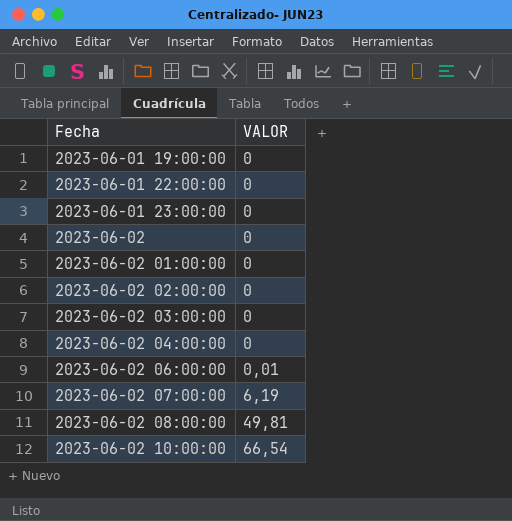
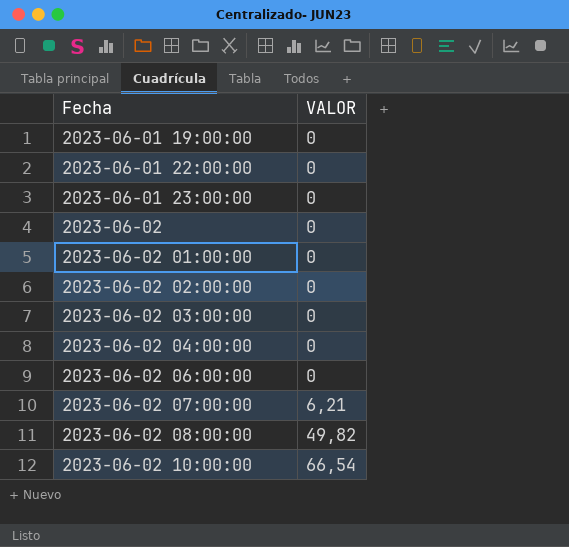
2023-06-02 06:00:00 | VALOR: 0,01 -> 0
2023-06-02 07:00:00 | VALOR: 6,19 -> 6,21
2023-06-02 08:00:00 | VALOR: 49,81 -> 49,82

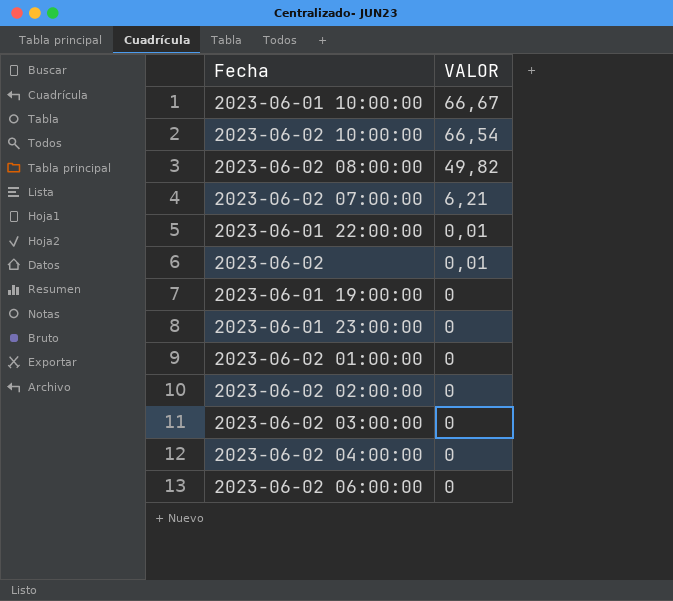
row order: Fecha ascending -> VALOR descending
row 2023-06-01 10:00:00: none -> 66,67
2023-06-01 22:00:00 | VALOR: 0 -> 0,01
2023-06-02 | VALOR: 0 -> 0,01

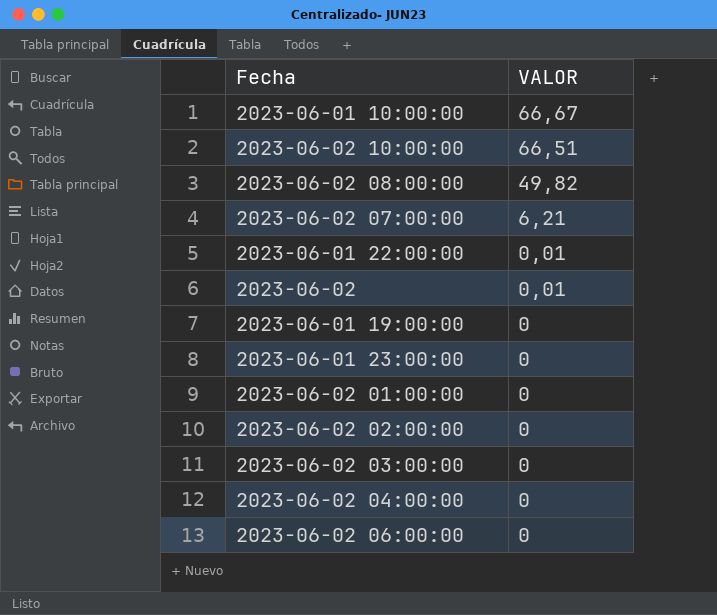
2023-06-02 10:00:00 | VALOR: 66,54 -> 66,51

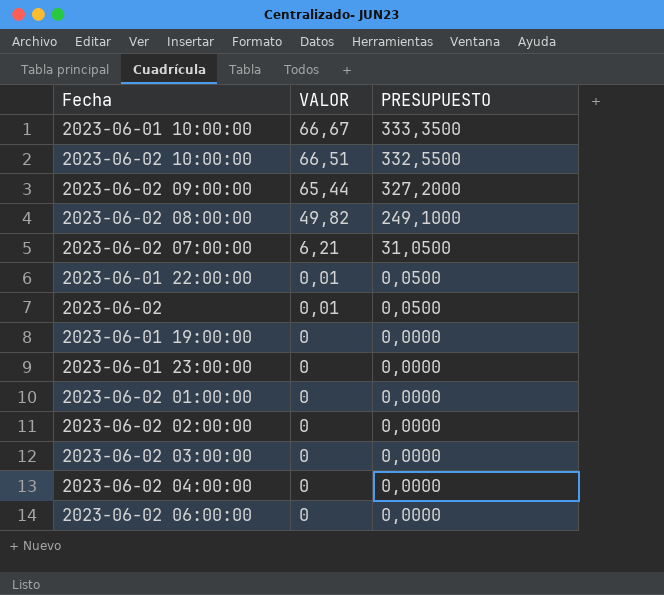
column PRESUPUESTO | formula: none -> [VALOR] * 5
row 2023-06-02 09:00:00: none -> 65,44 | 327,2000

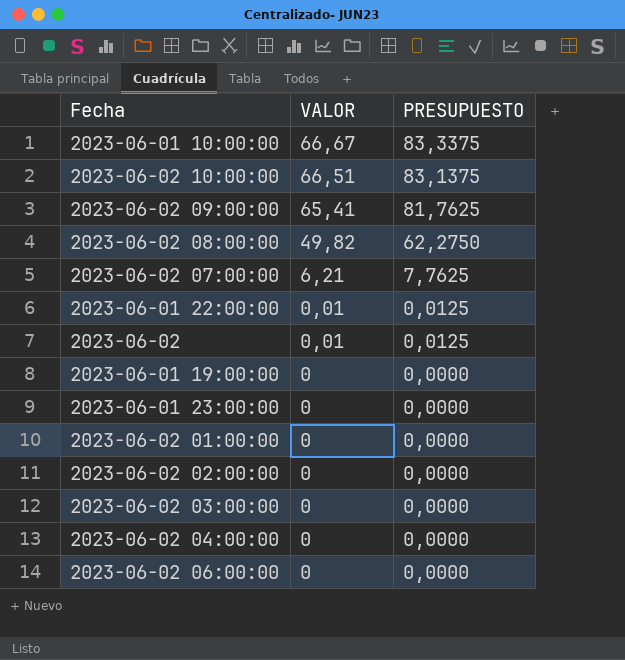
column PRESUPUESTO | formula: [VALOR] * 5 -> [VALOR] * 1,25
2023-06-02 09:00:00 | VALOR: 65,44 -> 65,41

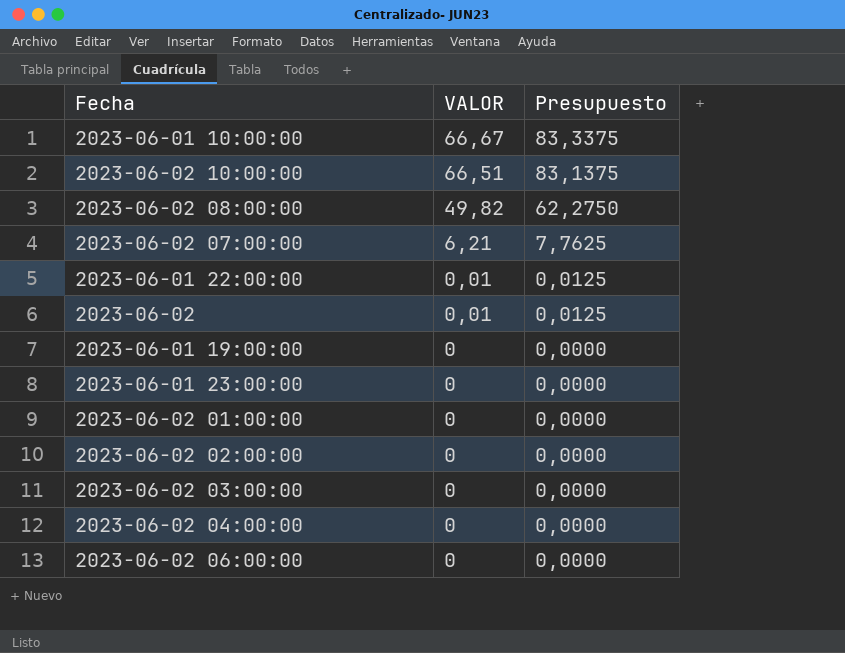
column name: PRESUPUESTO -> Presupuesto
row 2023-06-02 09:00:00: 65,41 | 81,7625 -> none

